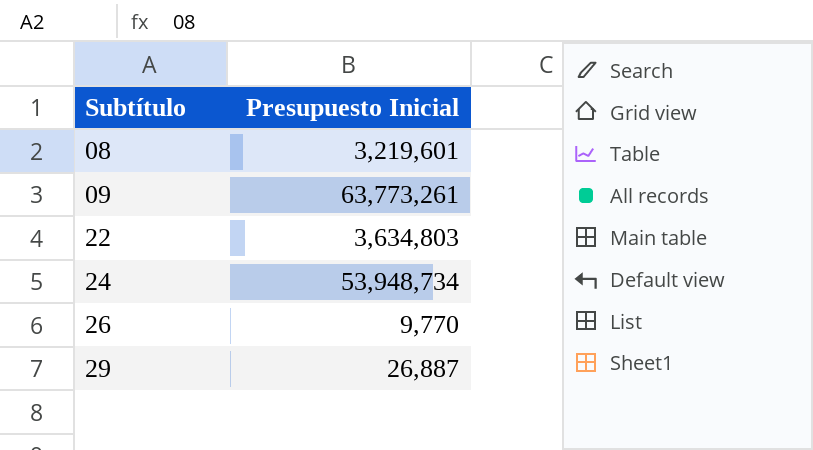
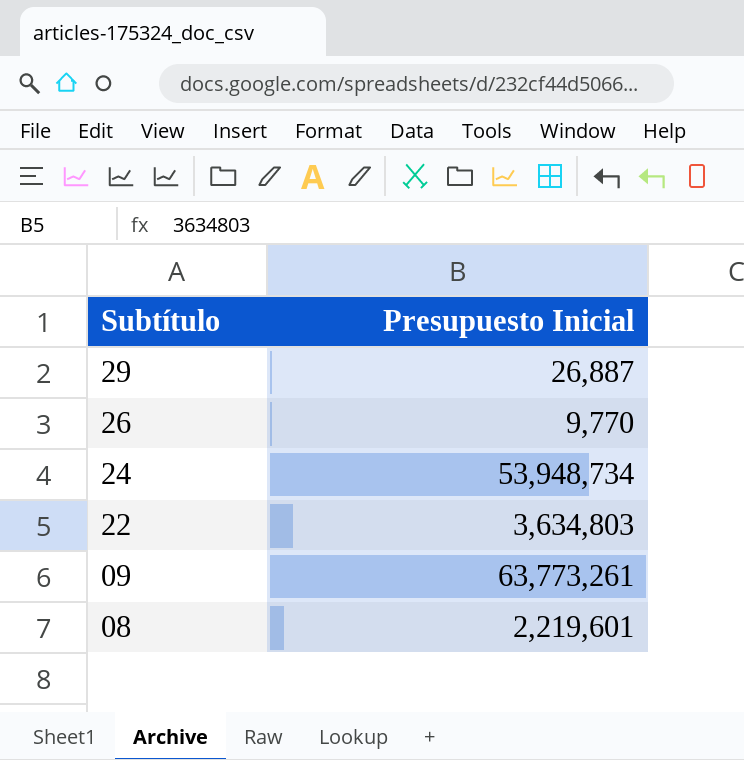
row order: Subtítulo ascending -> Subtítulo descending
08 | Presupuesto Inicial: 3,219,601 -> 2,219,601

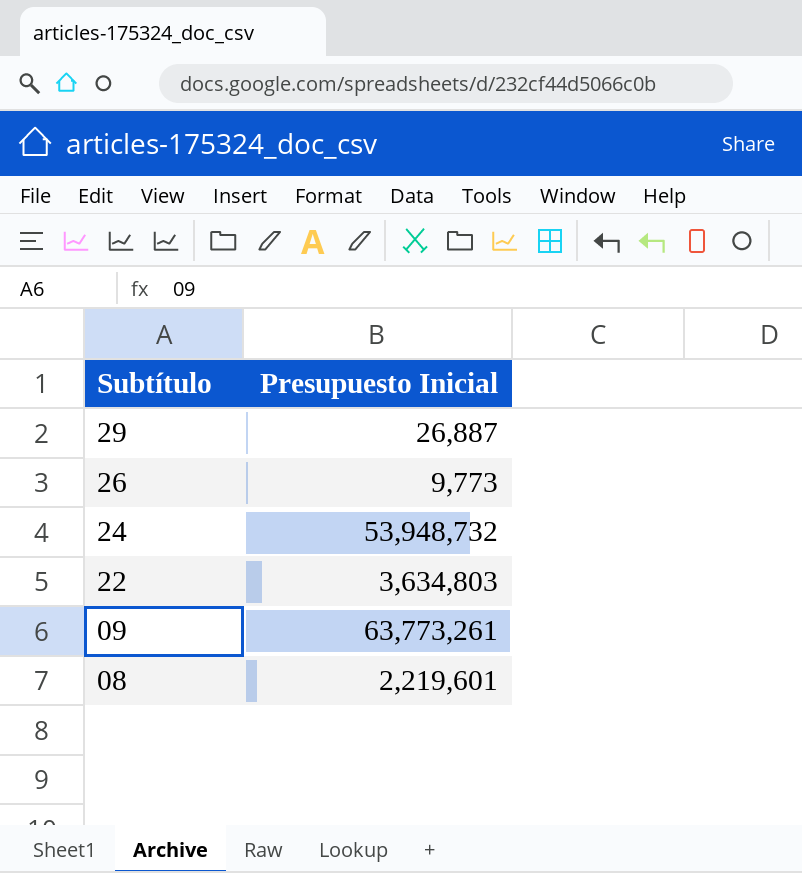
26 | Presupuesto Inicial: 9,770 -> 9,773
24 | Presupuesto Inicial: 53,948,734 -> 53,948,732

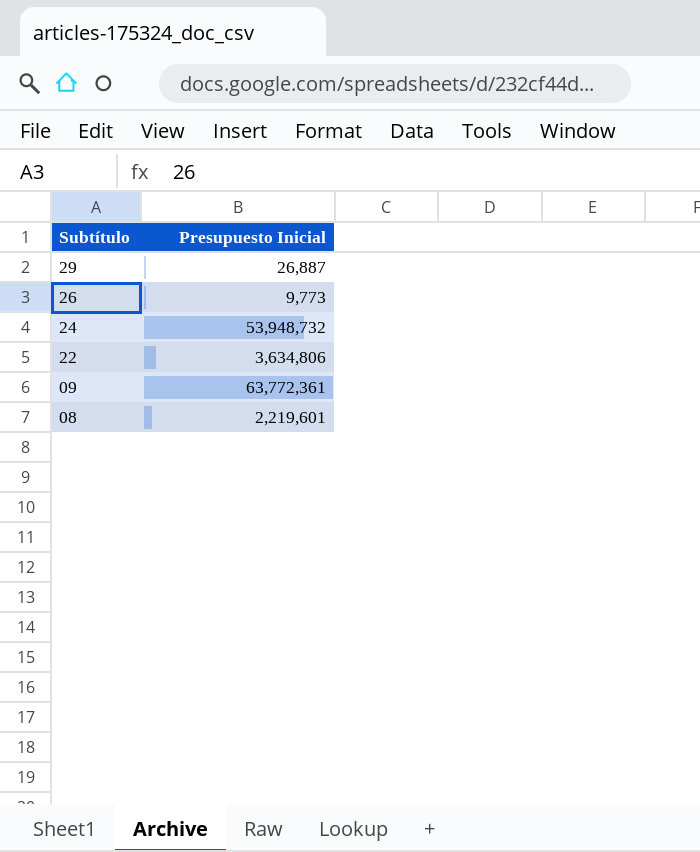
22 | Presupuesto Inicial: 3,634,803 -> 3,634,806
09 | Presupuesto Inicial: 63,773,261 -> 63,772,361

